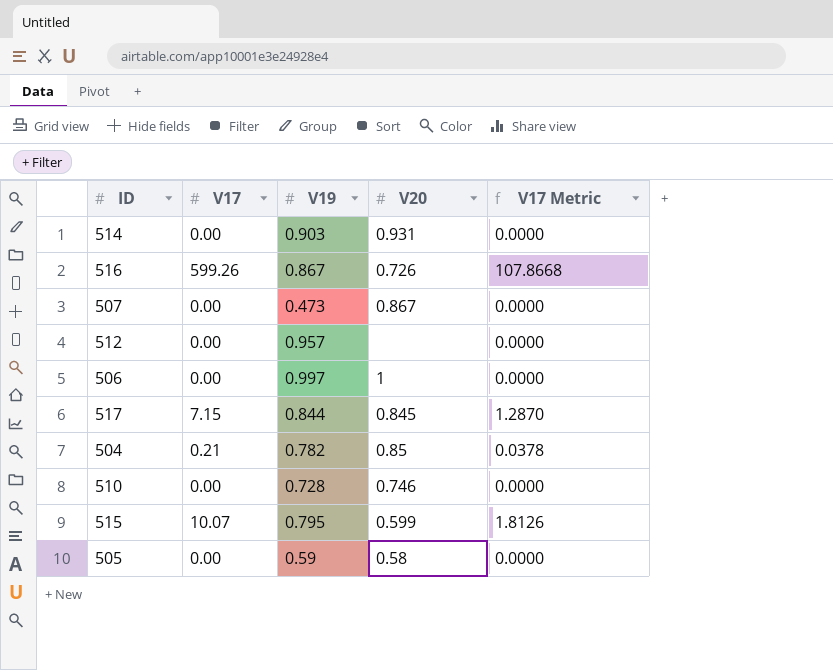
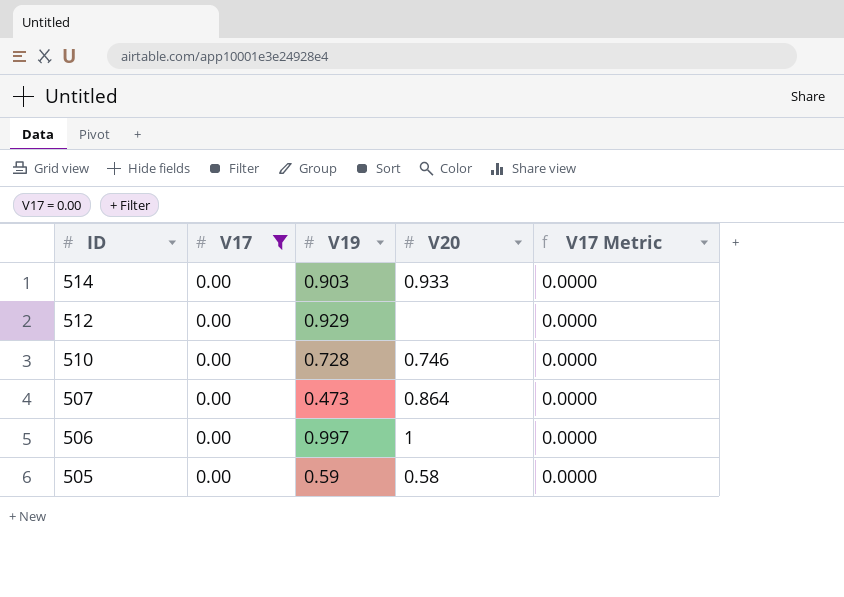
filter: none -> V17 = 0.00
row order: none -> ID descending
514 | V20: 0.931 -> 0.933
512 | V19: 0.957 -> 0.929
507 | V20: 0.867 -> 0.864

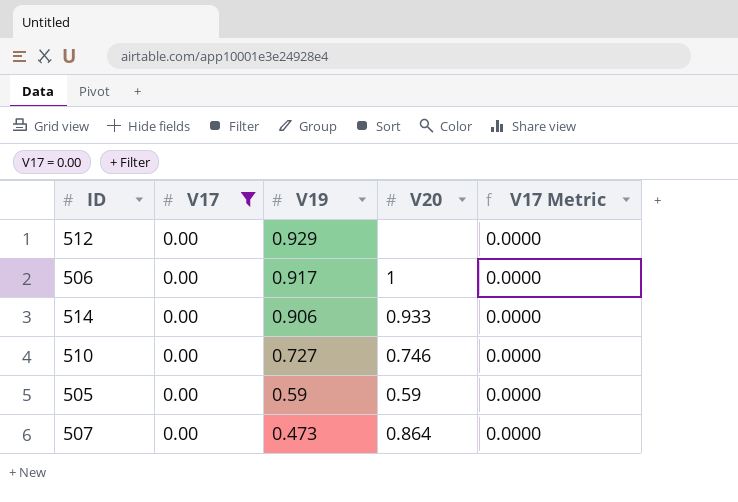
row order: ID descending -> V19 descending
506 | V19: 0.997 -> 0.917
514 | V19: 0.903 -> 0.906
510 | V19: 0.728 -> 0.727
505 | V20: 0.58 -> 0.59

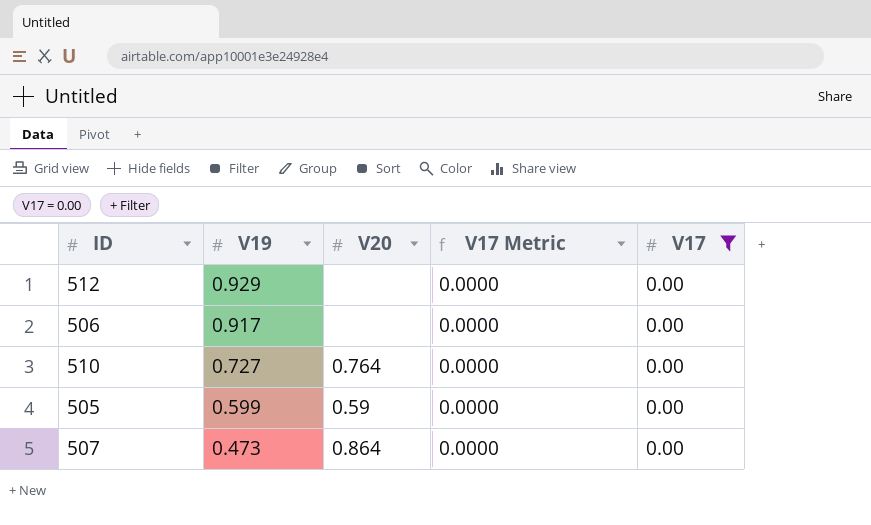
column V17 | position: 2 -> 5
row 514: 0.00 | 0.906 | 0.933 | 0.0000 -> none
506 | V20: 1 -> none
510 | V20: 0.746 -> 0.764
505 | V19: 0.59 -> 0.599

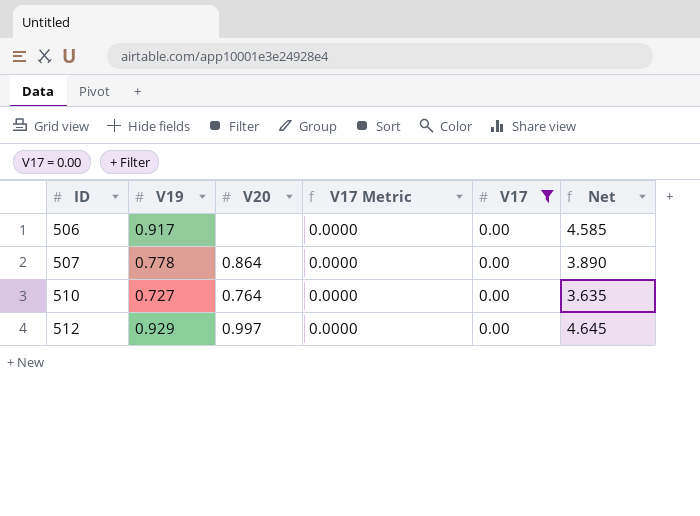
row order: V19 descending -> ID ascending
column Net | formula: none -> [V19] * 5
row 505: 0.599 | 0.59 | 0.0000 | 0.00 -> none
507 | V19: 0.473 -> 0.778
512 | V20: none -> 0.997

